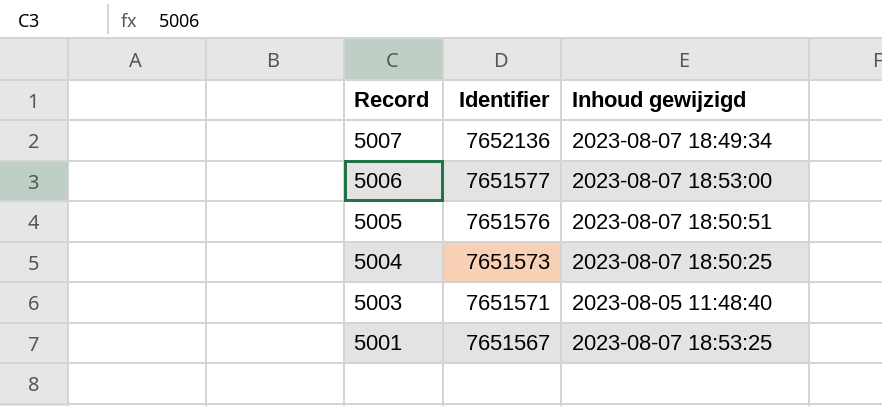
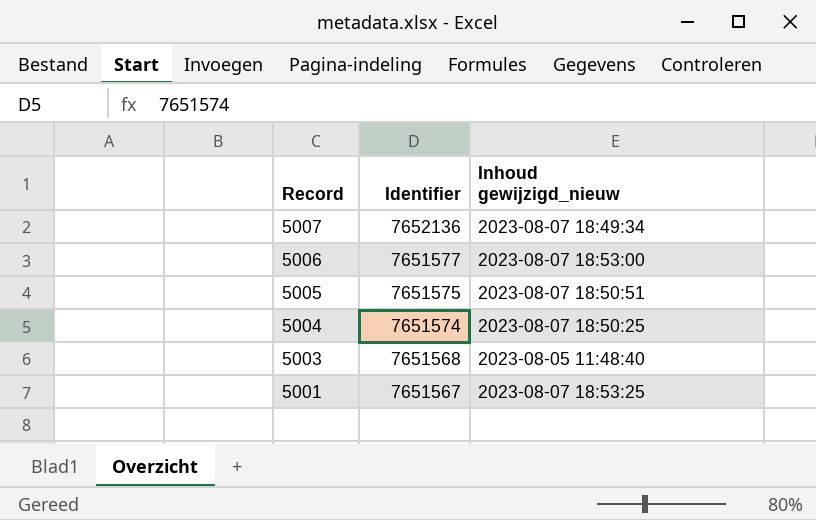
column name: Inhoud gewijzigd -> Inhoud gewijzigd_nieuw
5005 | Identifier: 7651576 -> 7651575
5004 | Identifier: 7651573 -> 7651574
5003 | Identifier: 7651571 -> 7651568

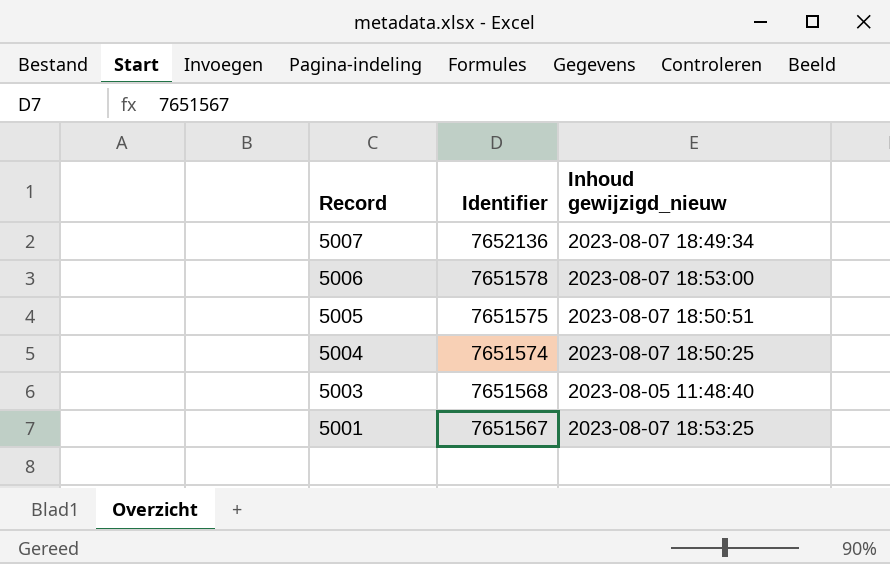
5006 | Identifier: 7651577 -> 7651578

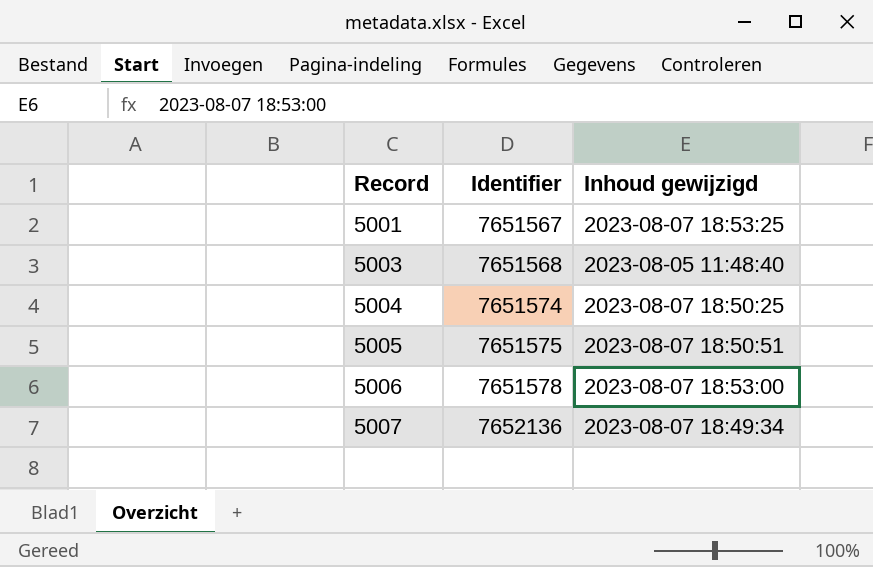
row order: Record descending -> Record ascending
column name: Inhoud gewijzigd_nieuw -> Inhoud gewijzigd

